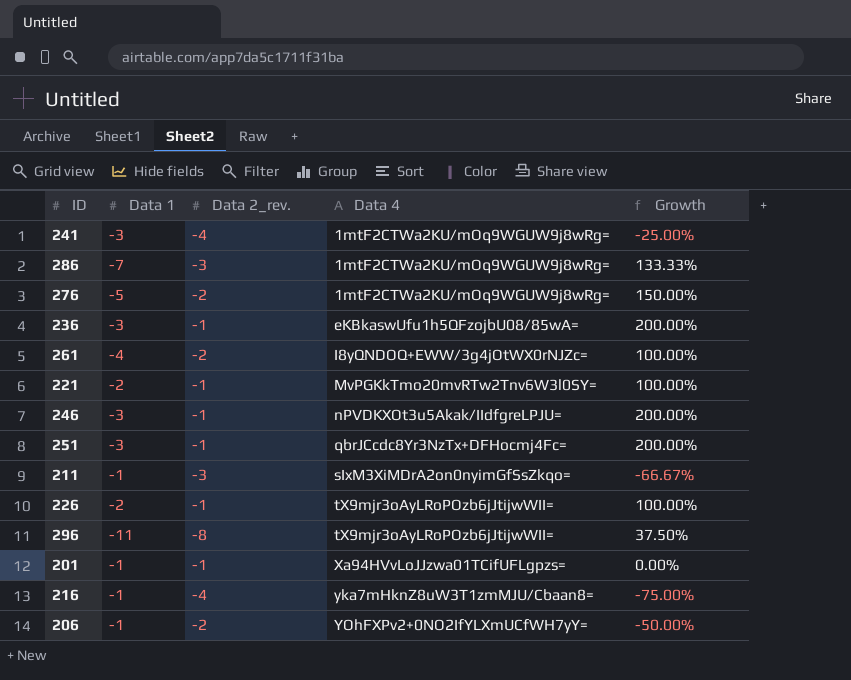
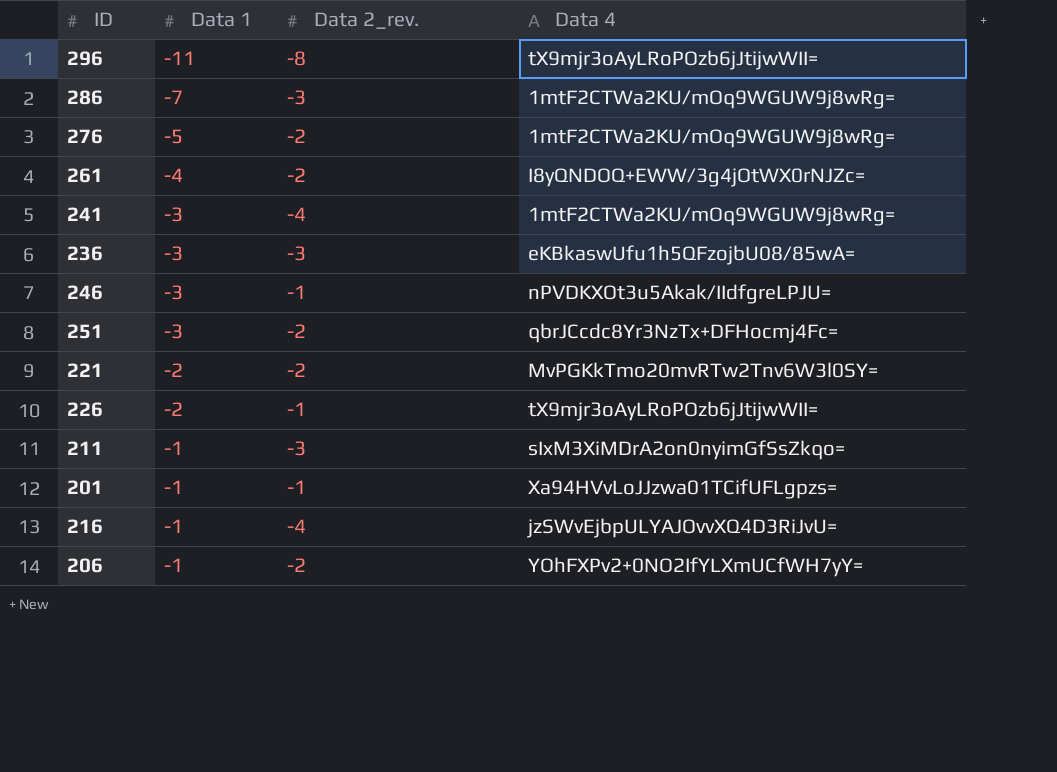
row order: Data 4 ascending -> Data 1 ascending
column Growth | formula: ([Data 1] - [Data 2_rev.]) / [Data 2_rev.] -> none
236 | Data 2_rev.: -1 -> -3
251 | Data 2_rev.: -1 -> -2
221 | Data 2_rev.: -1 -> -2
216 | Data 4: yka7mHknZ8uW3T1zmMJU/Cbaan8= -> jzSWvEjbpULYAJOvvXQ4D3RiJvU=

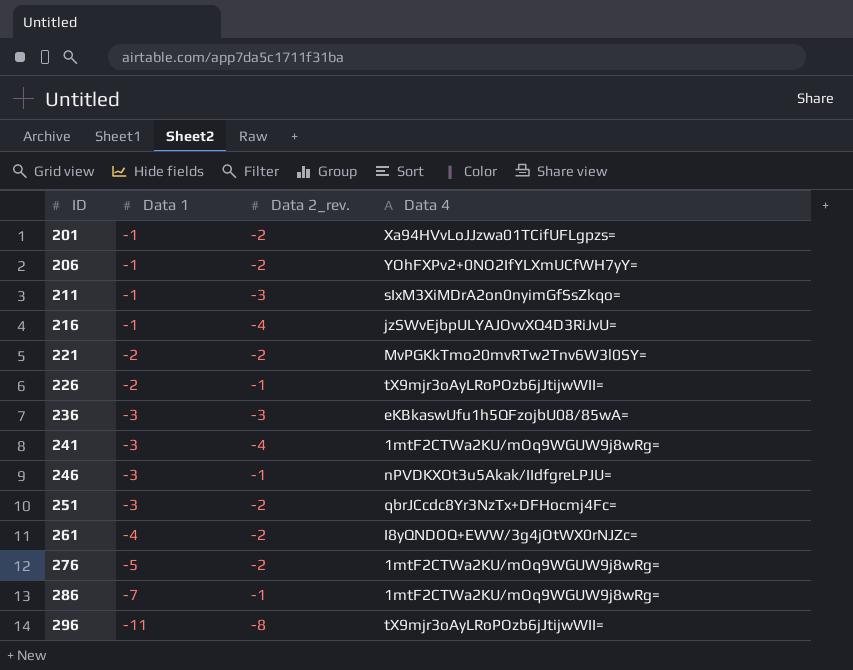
row order: Data 1 ascending -> ID ascending
201 | Data 2_rev.: -1 -> -2
286 | Data 2_rev.: -3 -> -1

